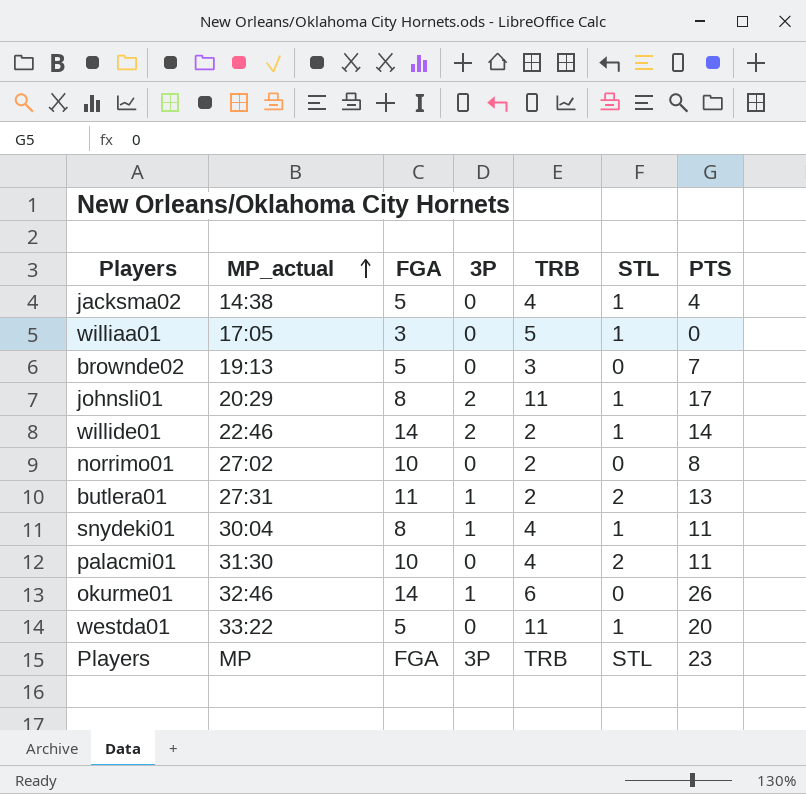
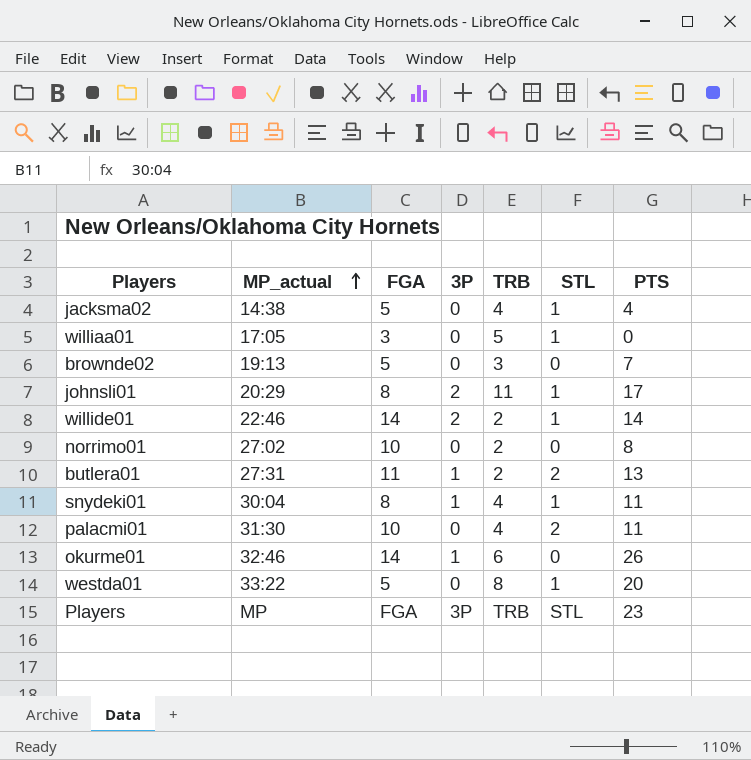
westda01 | TRB: 11 -> 8

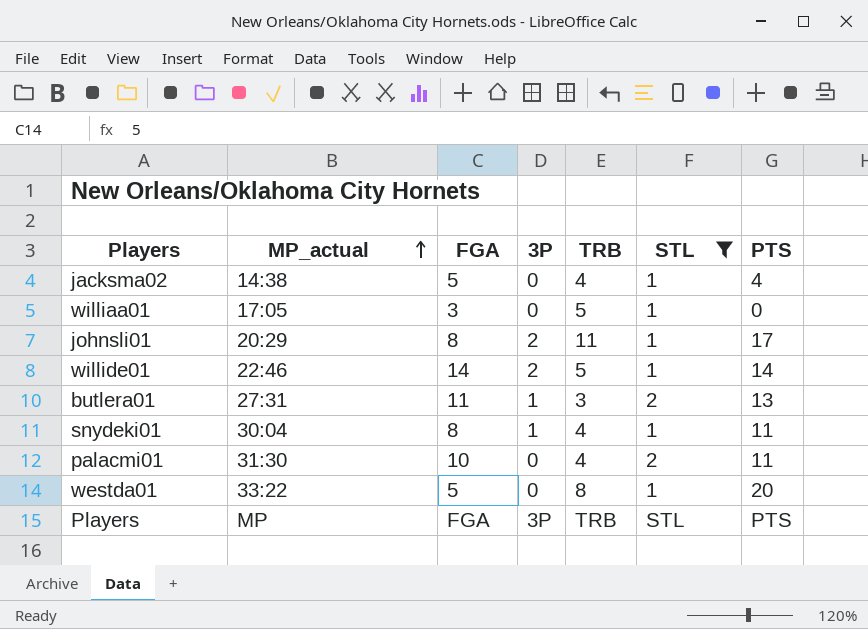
filter: none -> STL != 0
willide01 | TRB: 2 -> 5
butlera01 | TRB: 2 -> 3
Players | PTS: 23 -> PTS

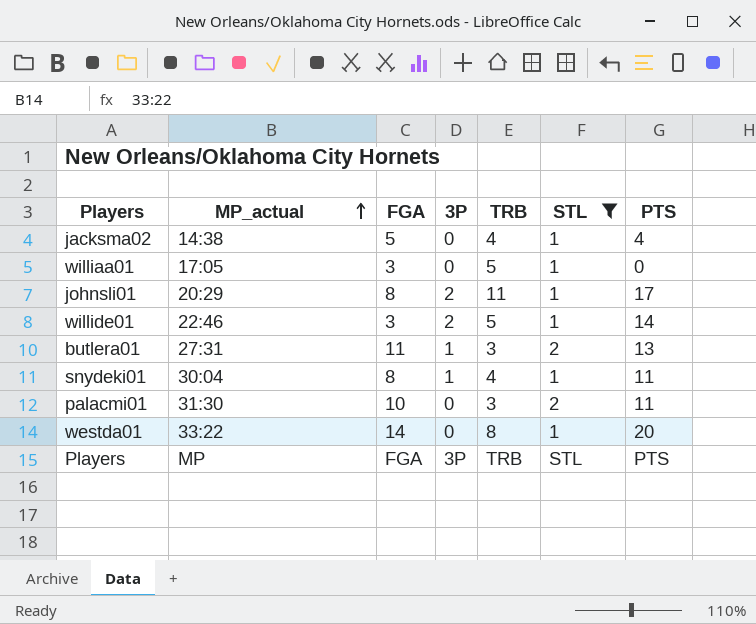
willide01 | FGA: 14 -> 3
palacmi01 | TRB: 4 -> 3
westda01 | FGA: 5 -> 14

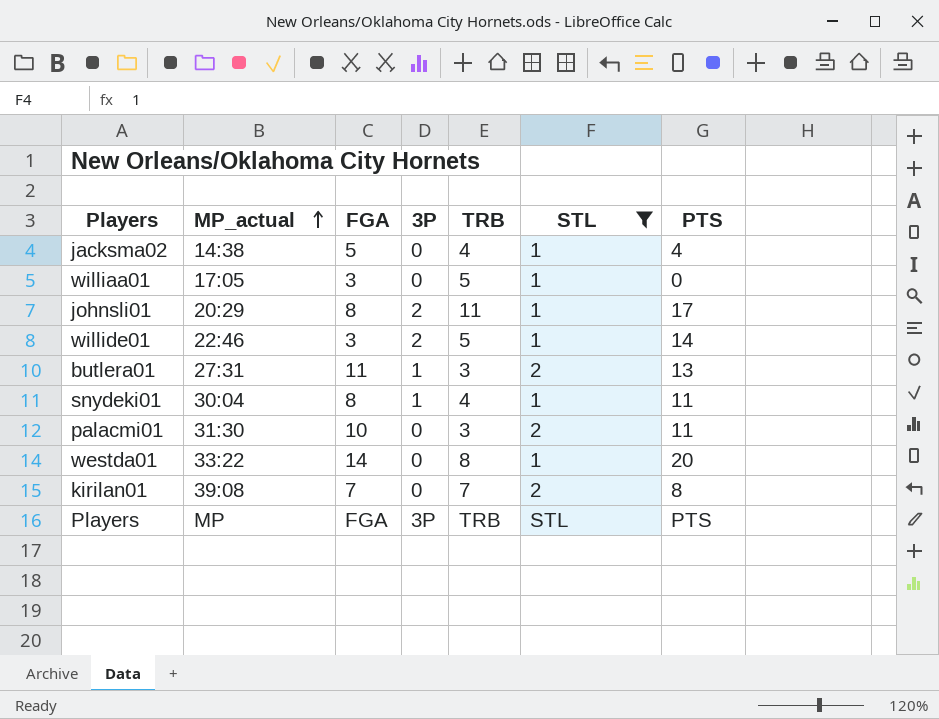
row kirilan01: none -> 39:08 | 7 | 0 | 7 | 2 | 8

